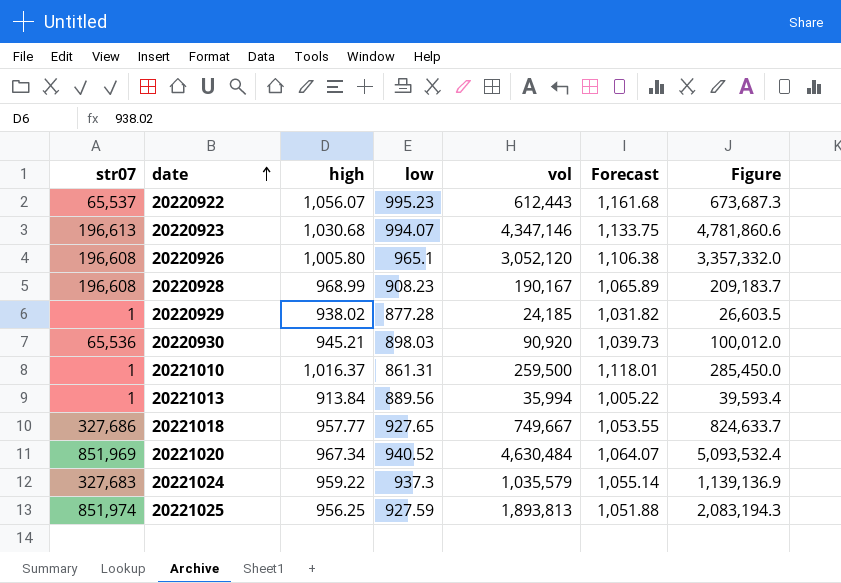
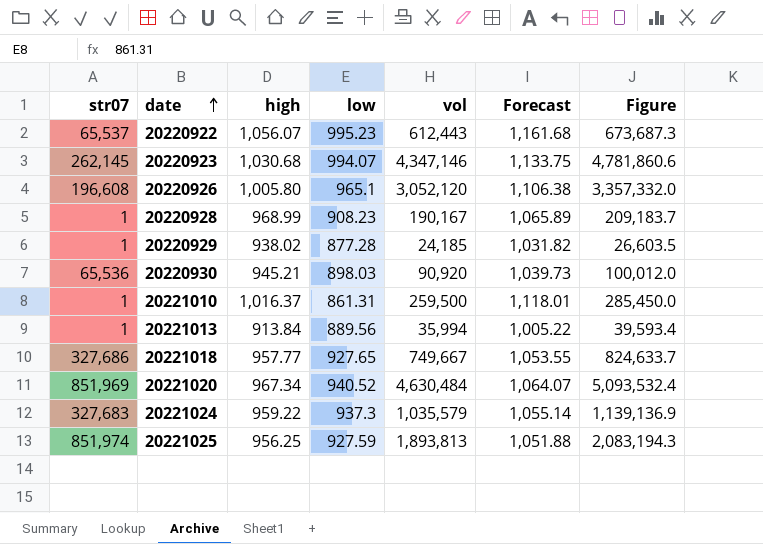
20220923 | str07: 196,613 -> 262,145
20220928 | str07: 196,608 -> 1

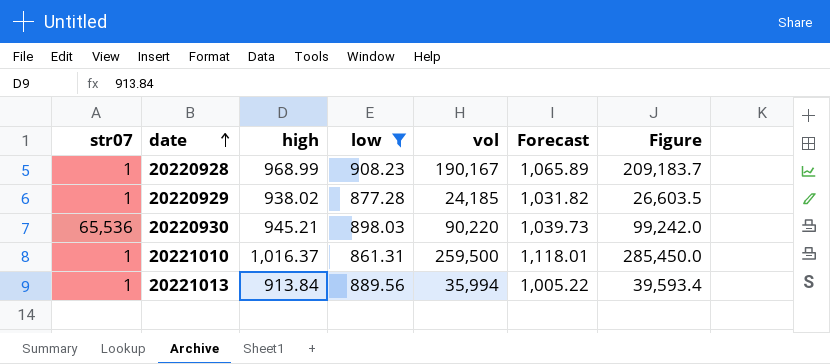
filter: none -> low <= 908.23
20220930 | vol: 90,920 -> 90,220
20220930 | Figure: 100,012.0 -> 99,242.0

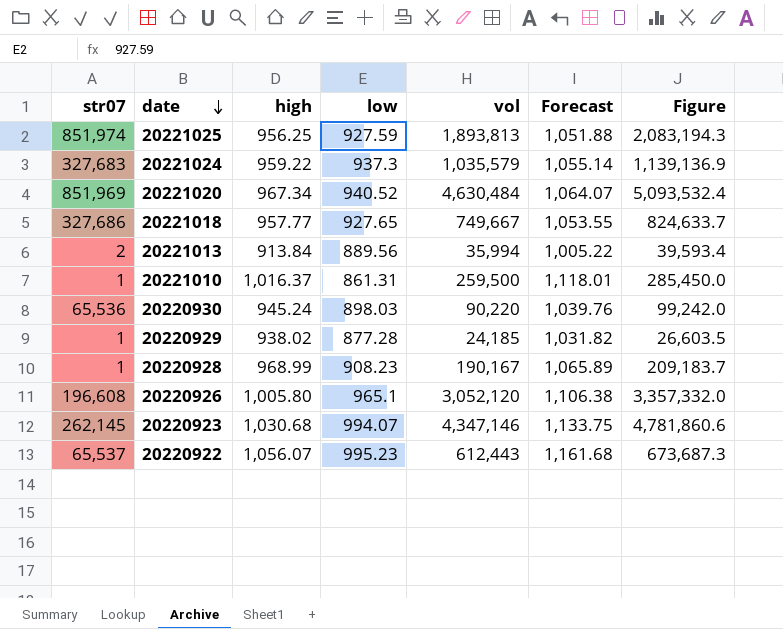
filter: low <= 908.23 -> none
row order: date ascending -> date descending
20221013 | str07: 1 -> 2
20220930 | high: 945.21 -> 945.24
20220930 | Forecast: 1,039.73 -> 1,039.76

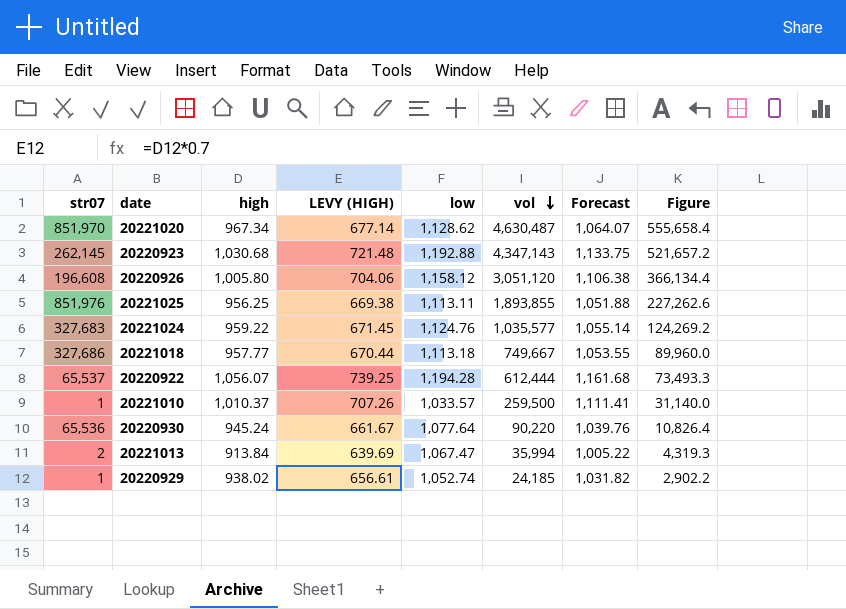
row order: date descending -> vol descending
column LEVY (HIGH) | formula: none -> [high] * 0.7
column Figure | formula: [vol] * 1.1 -> [vol] * 0.12
row 20220928: 1 | 968.99 | 908.23 | 190,167 | 1,065.89 | 209,183.7 -> none
20221020 | str07: 851,969 -> 851,970
20221020 | low: 940.52 -> 1,128.62
20221020 | vol: 4,630,484 -> 4,630,487
20220923 | low: 994.07 -> 1,192.88
20220923 | vol: 4,347,146 -> 4,347,143
20220926 | low: 965.1 -> 1,158.12
20220926 | vol: 3,052,120 -> 3,051,120
20221025 | str07: 851,974 -> 851,976
20221025 | low: 927.59 -> 1,113.11
20221025 | vol: 1,893,813 -> 1,893,855
20221024 | low: 937.3 -> 1,124.76
20221024 | vol: 1,035,579 -> 1,035,577
20221018 | low: 927.65 -> 1,113.18
20220922 | low: 995.23 -> 1,194.28
20220922 | vol: 612,443 -> 612,444
20221010 | high: 1,016.37 -> 1,010.37
20221010 | low: 861.31 -> 1,033.57
20221010 | Forecast: 1,118.01 -> 1,111.41
20220930 | low: 898.03 -> 1,077.64
20221013 | low: 889.56 -> 1,067.47
20220929 | low: 877.28 -> 1,052.74

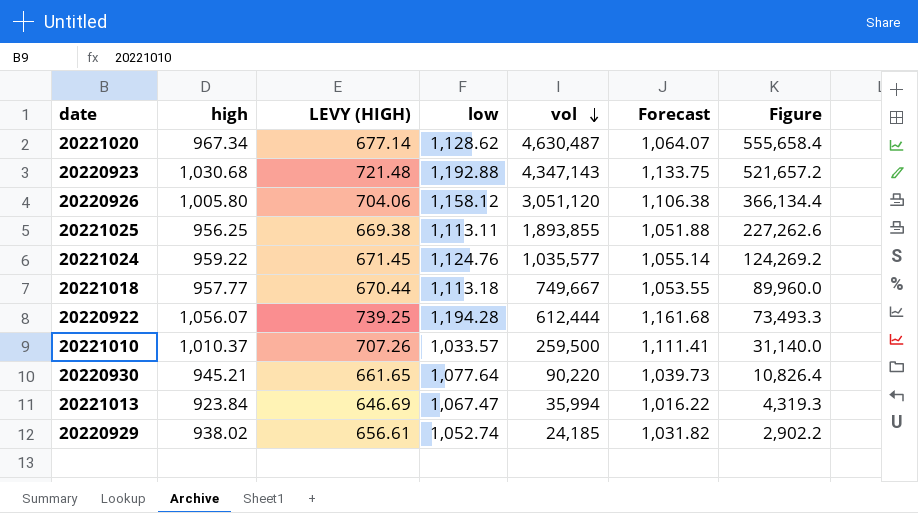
column str07 | position: 1 -> none
20220930 | high: 945.24 -> 945.21
20220930 | LEVY (HIGH): 661.67 -> 661.65
20220930 | Forecast: 1,039.76 -> 1,039.73
20221013 | high: 913.84 -> 923.84
20221013 | LEVY (HIGH): 639.69 -> 646.69
20221013 | Forecast: 1,005.22 -> 1,016.22

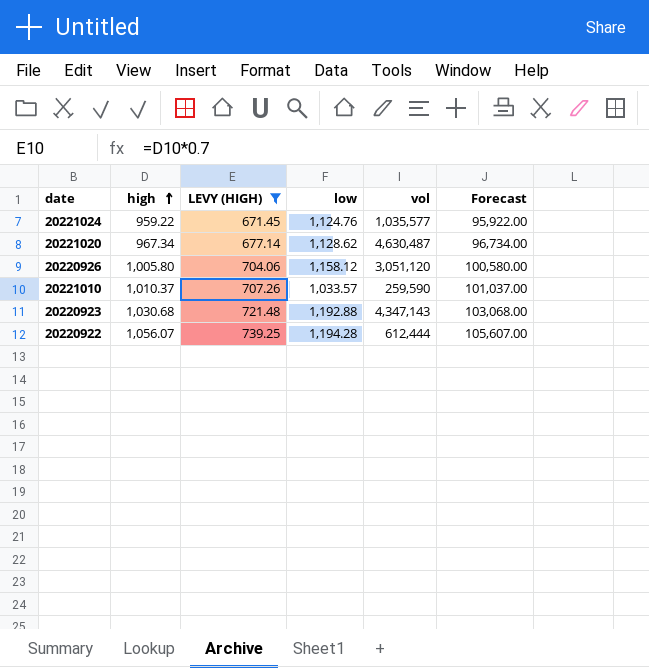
filter: none -> LEVY (HIGH) >= 671.45
row order: vol descending -> high ascending
column Figure | formula: [vol] * 0.12 -> none
column Forecast | formula: [high] * 1.1 -> [high] * 100
20221010 | vol: 259,500 -> 259,590

